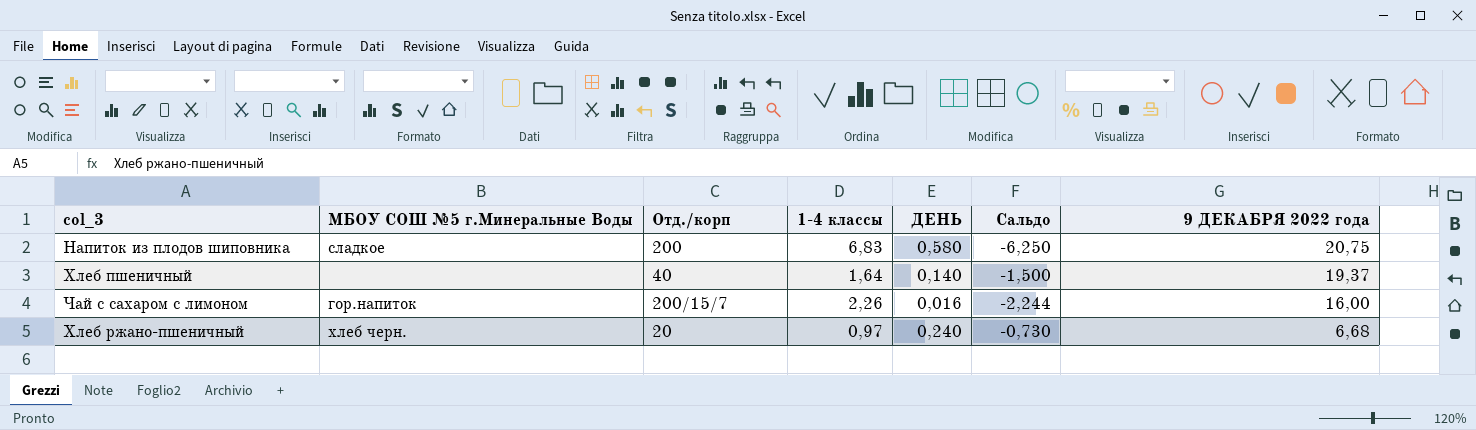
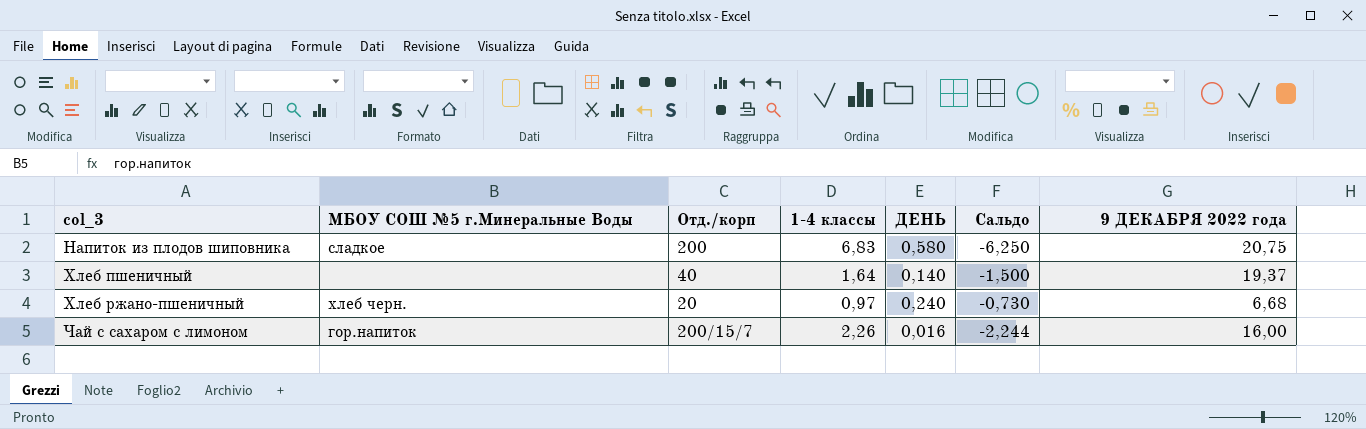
row order: 9 ДЕКАБРЯ 2022 года descending -> col_3 ascending

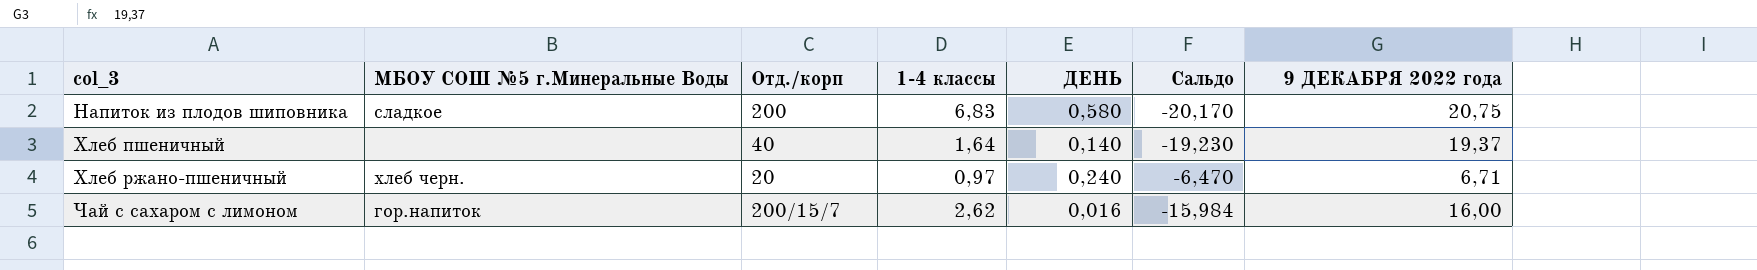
column Сальдо | formula: [ДЕНЬ] - [1-4 классы] -> [ДЕНЬ] - [9 ДЕКАБРЯ 2022 года]
Хлеб ржано-пшеничный | 9 ДЕКАБРЯ 2022 года: 6,68 -> 6,71
Чай с сахаром с лимоном | 1-4 классы: 2,26 -> 2,62

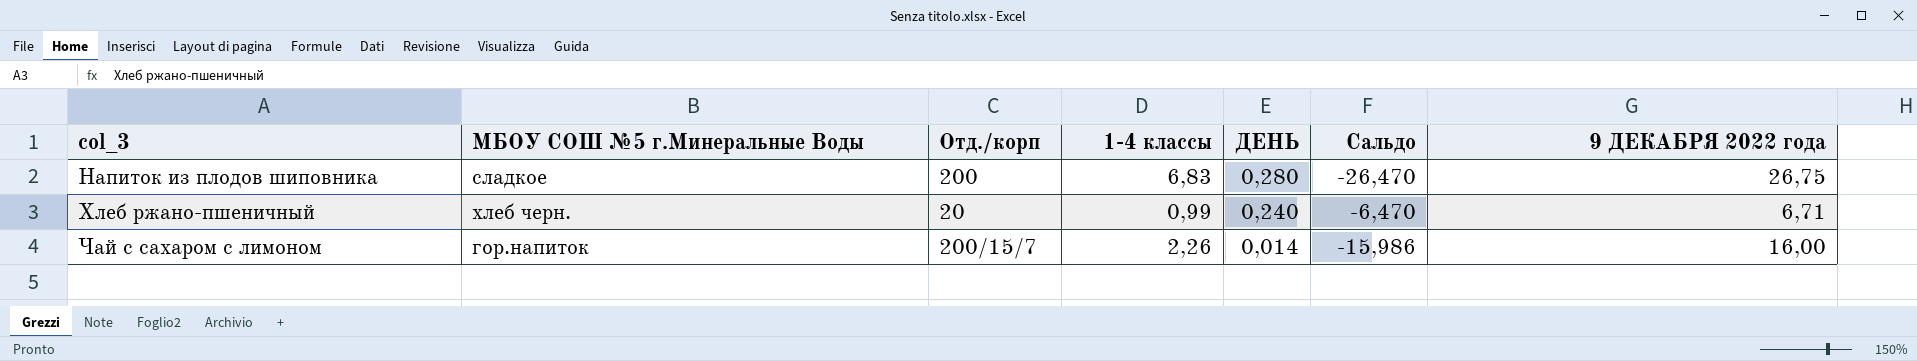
row Хлеб пшеничный: none | 40 | 1,64 | 0,140 | -19,230 | 19,37 -> none
Напиток из плодов шиповника | ДЕНЬ: 0,580 -> 0,280
Напиток из плодов шиповника | Сальдо: -20,170 -> -26,470
Напиток из плодов шиповника | 9 ДЕКАБРЯ 2022 года: 20,75 -> 26,75
Хлеб ржано-пшеничный | 1-4 классы: 0,97 -> 0,99
Чай с сахаром с лимоном | 1-4 классы: 2,62 -> 2,26
Чай с сахаром с лимоном | ДЕНЬ: 0,016 -> 0,014
Чай с сахаром с лимоном | Сальдо: -15,984 -> -15,986

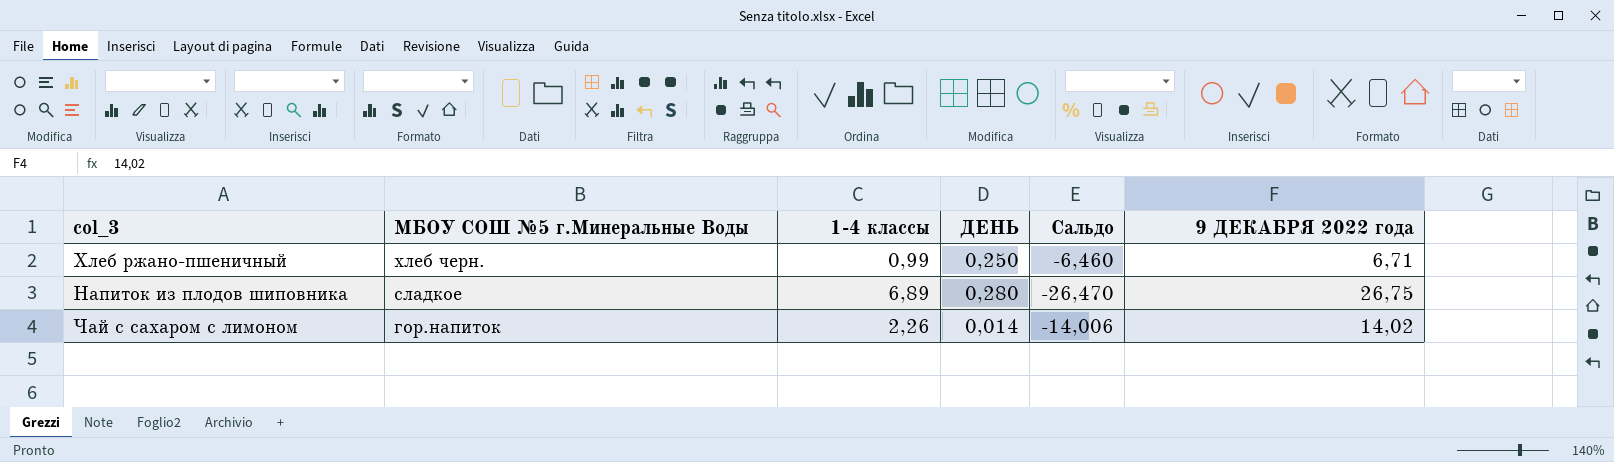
row order: col_3 ascending -> МБОУ СОШ №5 г.Минеральные Воды descending
column Отд./корп | position: 3 -> none
Хлеб ржано-пшеничный | ДЕНЬ: 0,240 -> 0,250
Хлеб ржано-пшеничный | Сальдо: -6,470 -> -6,460
Напиток из плодов шиповника | 1-4 классы: 6,83 -> 6,89
Чай с сахаром с лимоном | Сальдо: -15,986 -> -14,006
Чай с сахаром с лимоном | 9 ДЕКАБРЯ 2022 года: 16,00 -> 14,02

